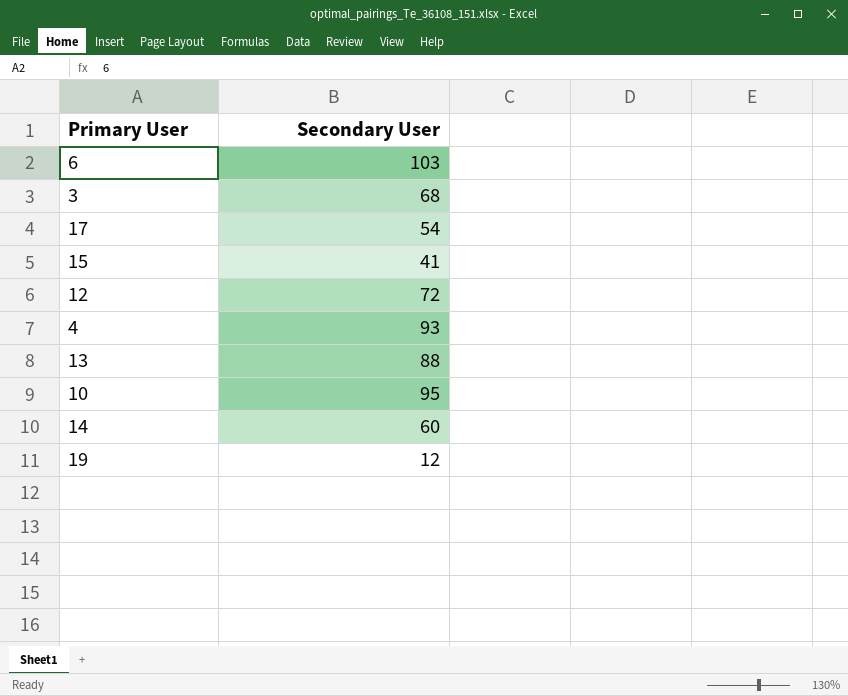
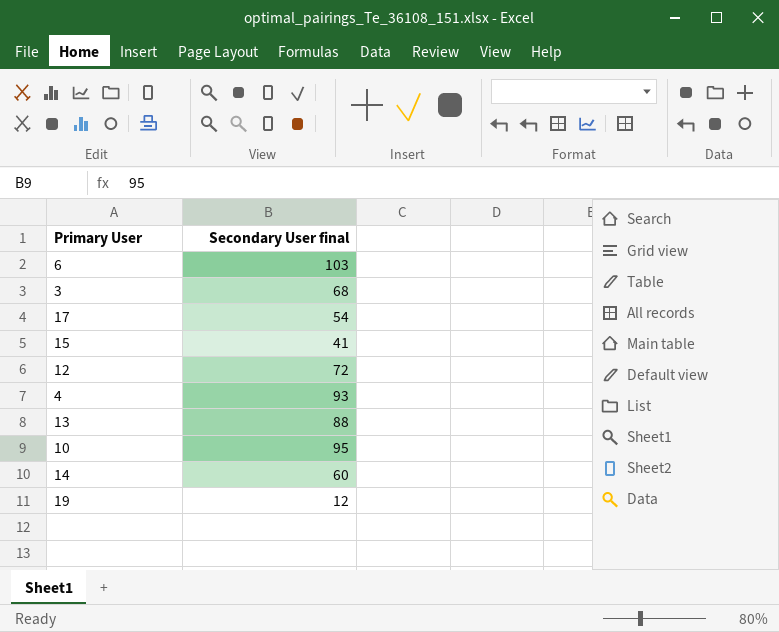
column name: Secondary User -> Secondary User final

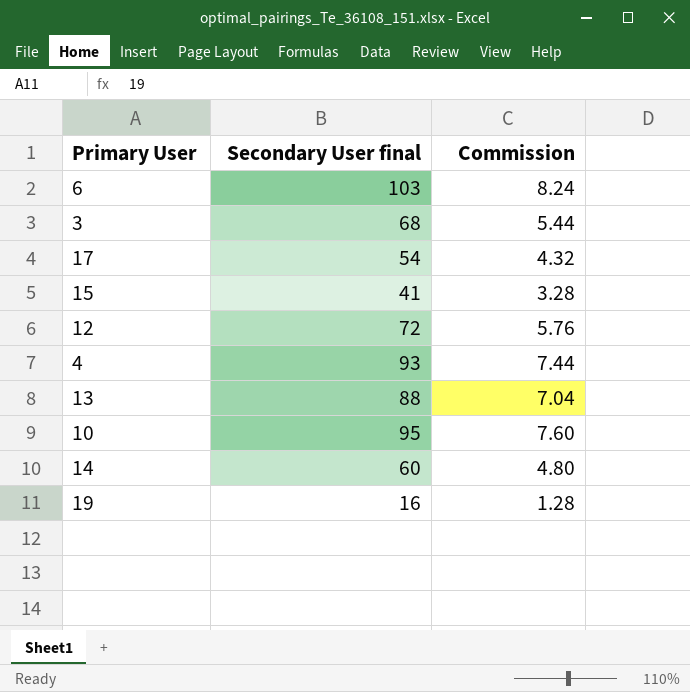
column Commission | formula: none -> [Secondary User final] * 0.08
19 | Secondary User final: 12 -> 16

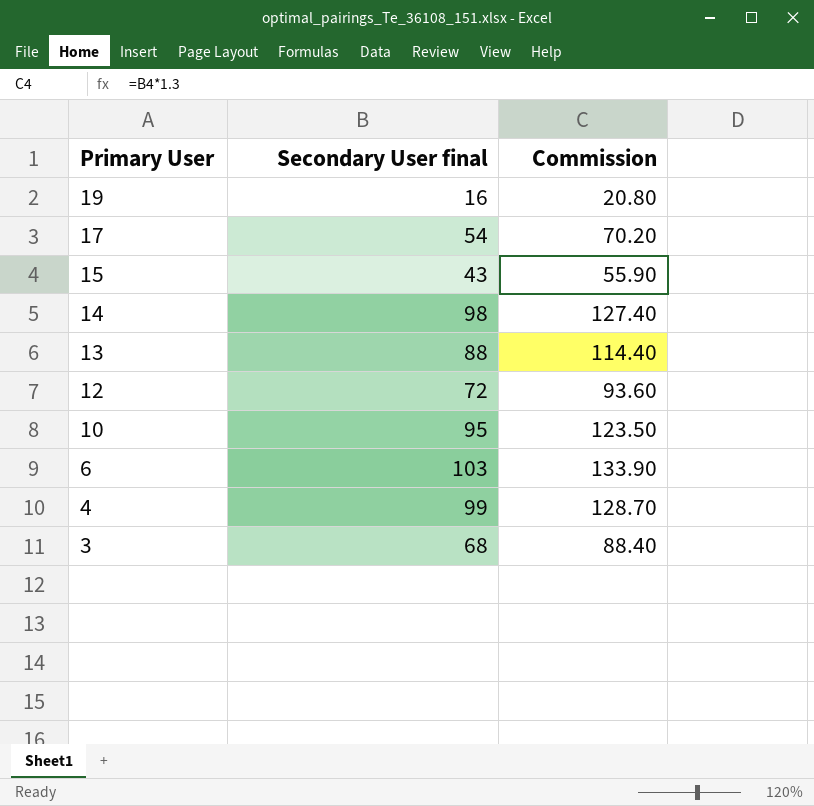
row order: none -> Primary User descending
column Commission | formula: [Secondary User final] * 0.08 -> [Secondary User final] * 1.3
15 | Secondary User final: 41 -> 43
14 | Secondary User final: 60 -> 98
4 | Secondary User final: 93 -> 99

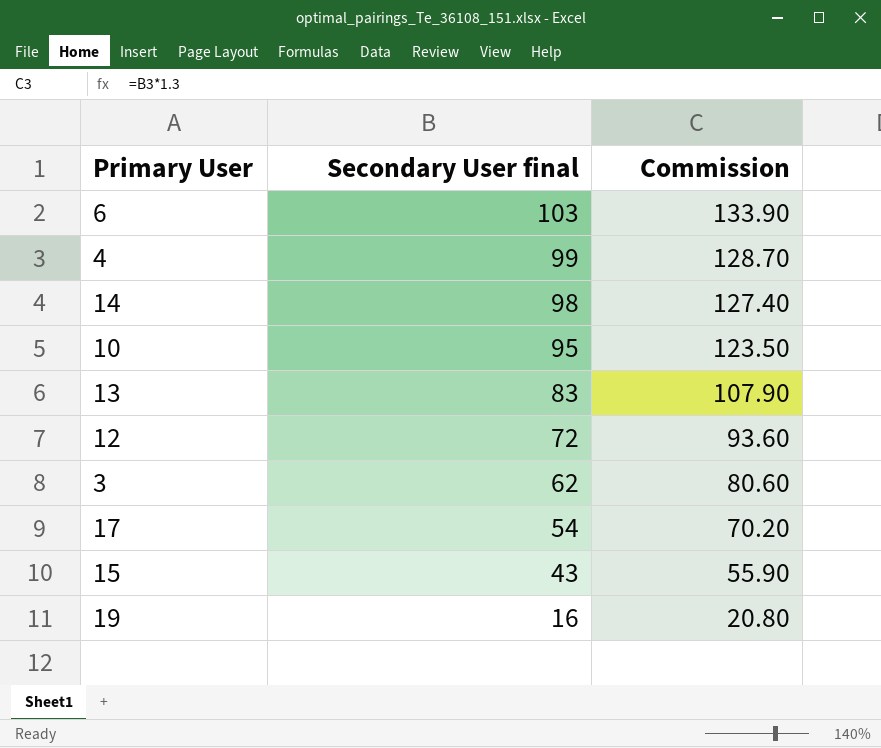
row order: Primary User descending -> Secondary User final descending
13 | Secondary User final: 88 -> 83
13 | Commission: 114.40 -> 107.90
3 | Secondary User final: 68 -> 62
3 | Commission: 88.40 -> 80.60

